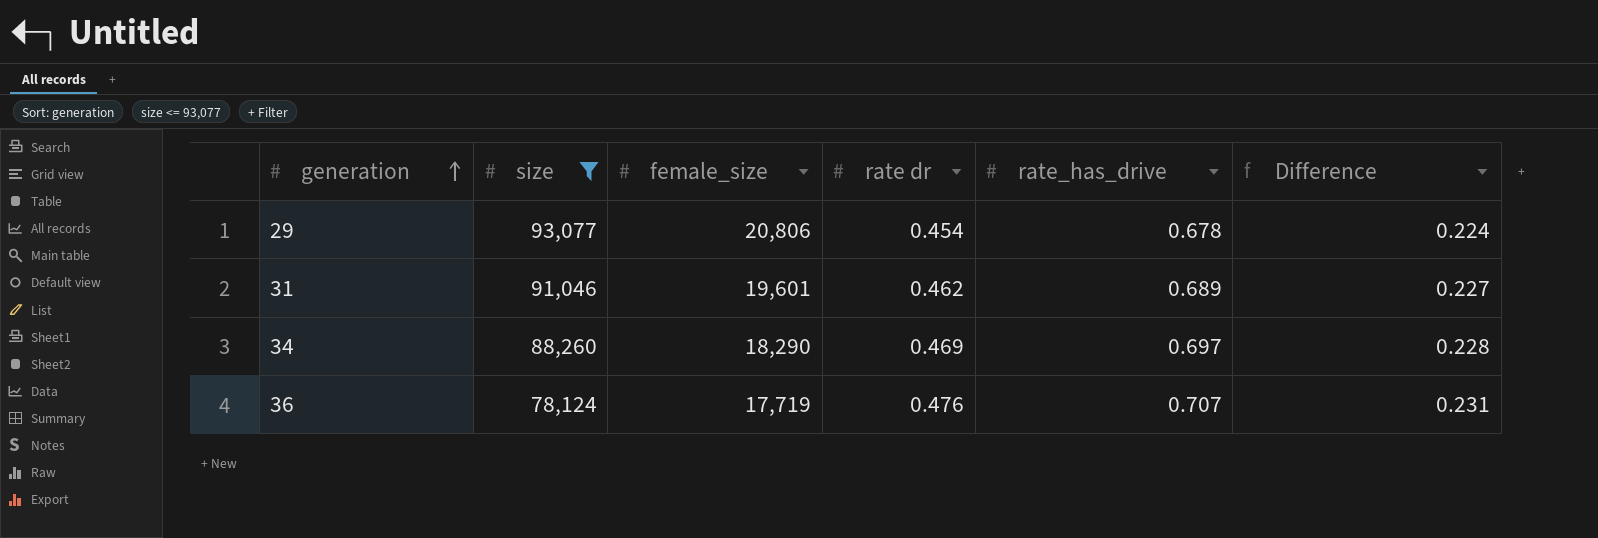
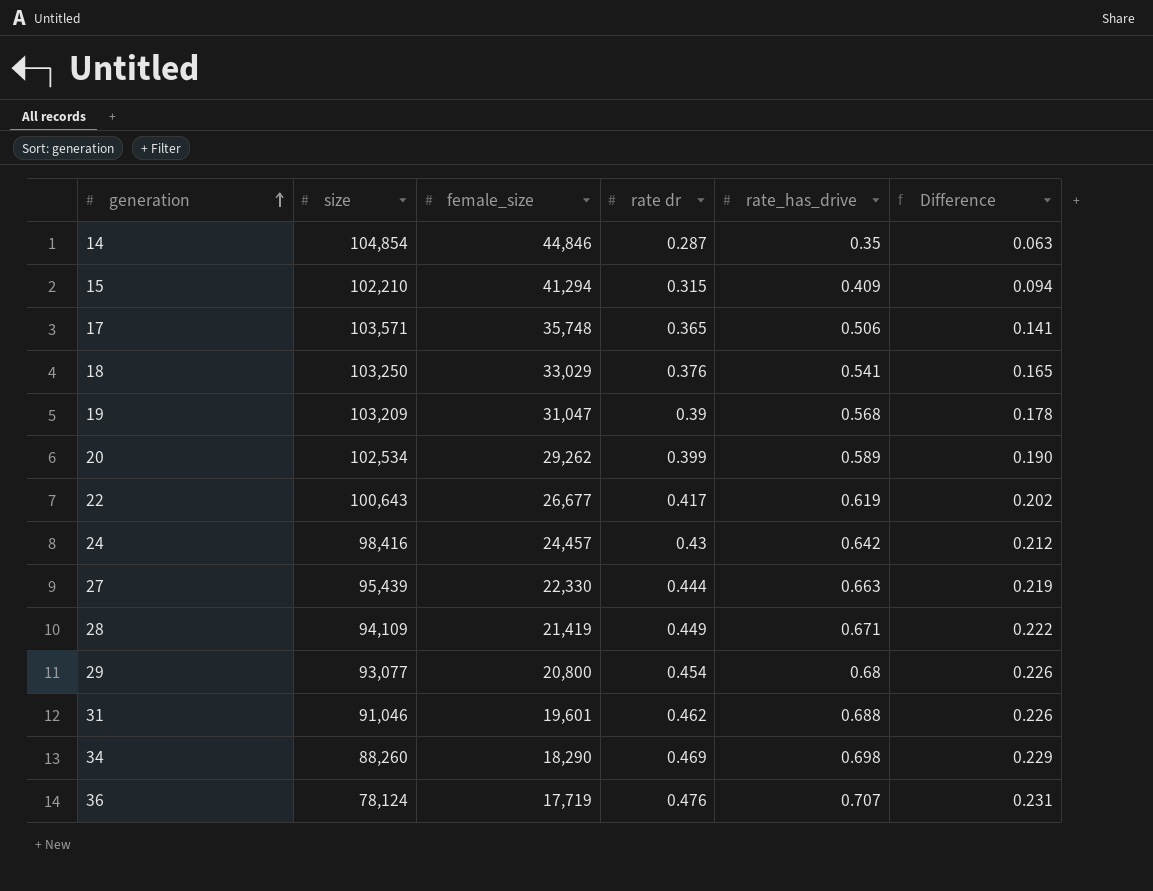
filter: size <= 93,077 -> none
29 | female_size: 20,806 -> 20,800
29 | rate_has_drive: 0.678 -> 0.68
29 | Difference: 0.224 -> 0.226
31 | rate_has_drive: 0.689 -> 0.688
31 | Difference: 0.227 -> 0.226
34 | rate_has_drive: 0.697 -> 0.698
34 | Difference: 0.228 -> 0.229

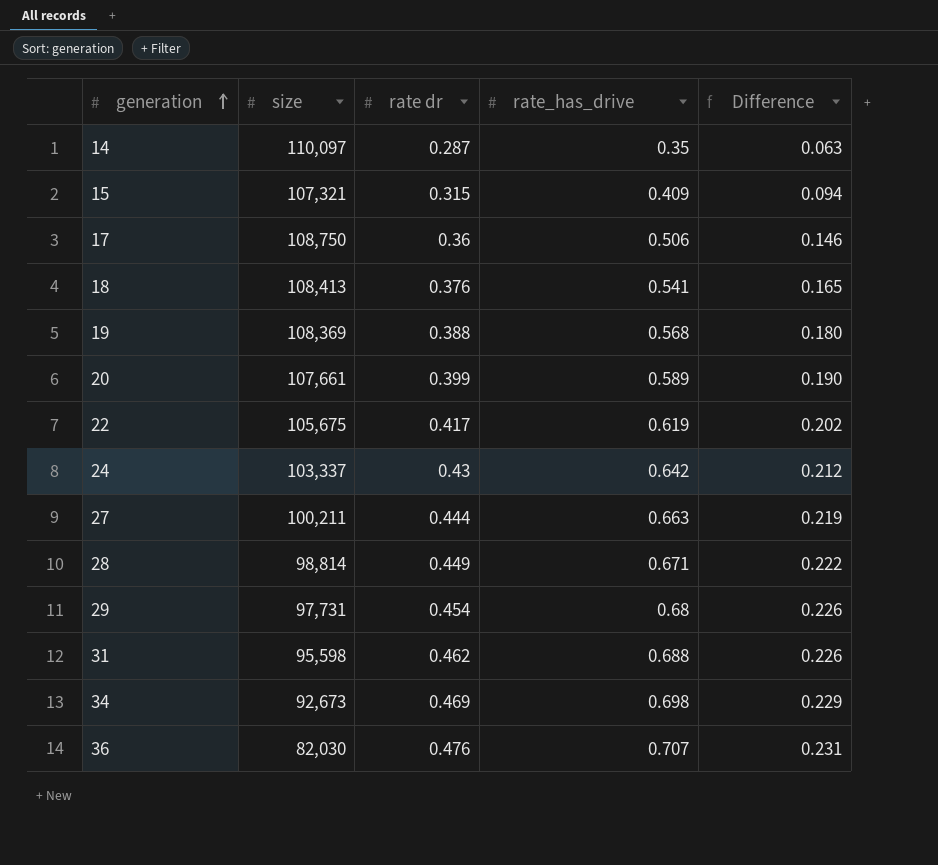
column female_size | position: 3 -> none
14 | size: 104,854 -> 110,097
15 | size: 102,210 -> 107,321
17 | size: 103,571 -> 108,750
17 | rate dr: 0.365 -> 0.36
17 | Difference: 0.141 -> 0.146
18 | size: 103,250 -> 108,413
19 | size: 103,209 -> 108,369
19 | rate dr: 0.39 -> 0.388
19 | Difference: 0.178 -> 0.180
20 | size: 102,534 -> 107,661
22 | size: 100,643 -> 105,675
24 | size: 98,416 -> 103,337
27 | size: 95,439 -> 100,211
28 | size: 94,109 -> 98,814
29 | size: 93,077 -> 97,731
31 | size: 91,046 -> 95,598
34 | size: 88,260 -> 92,673
36 | size: 78,124 -> 82,030

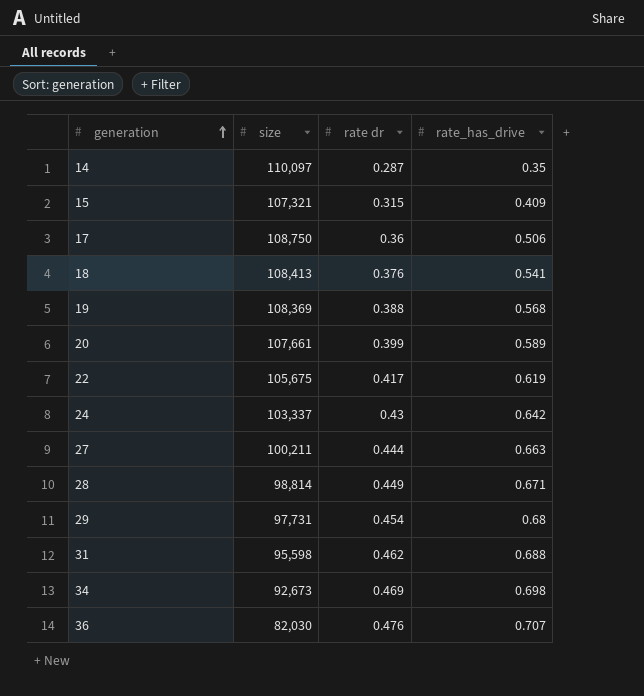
column Difference | formula: [rate_has_drive] - [rate dr] -> none

